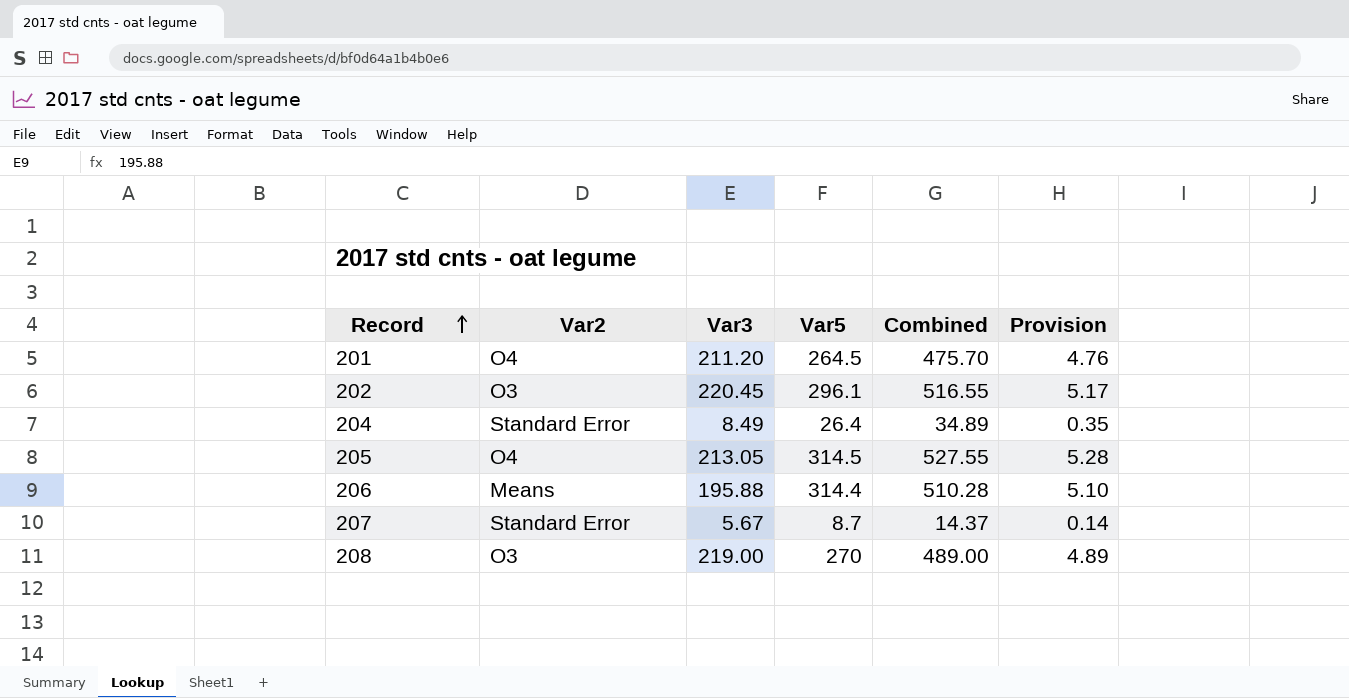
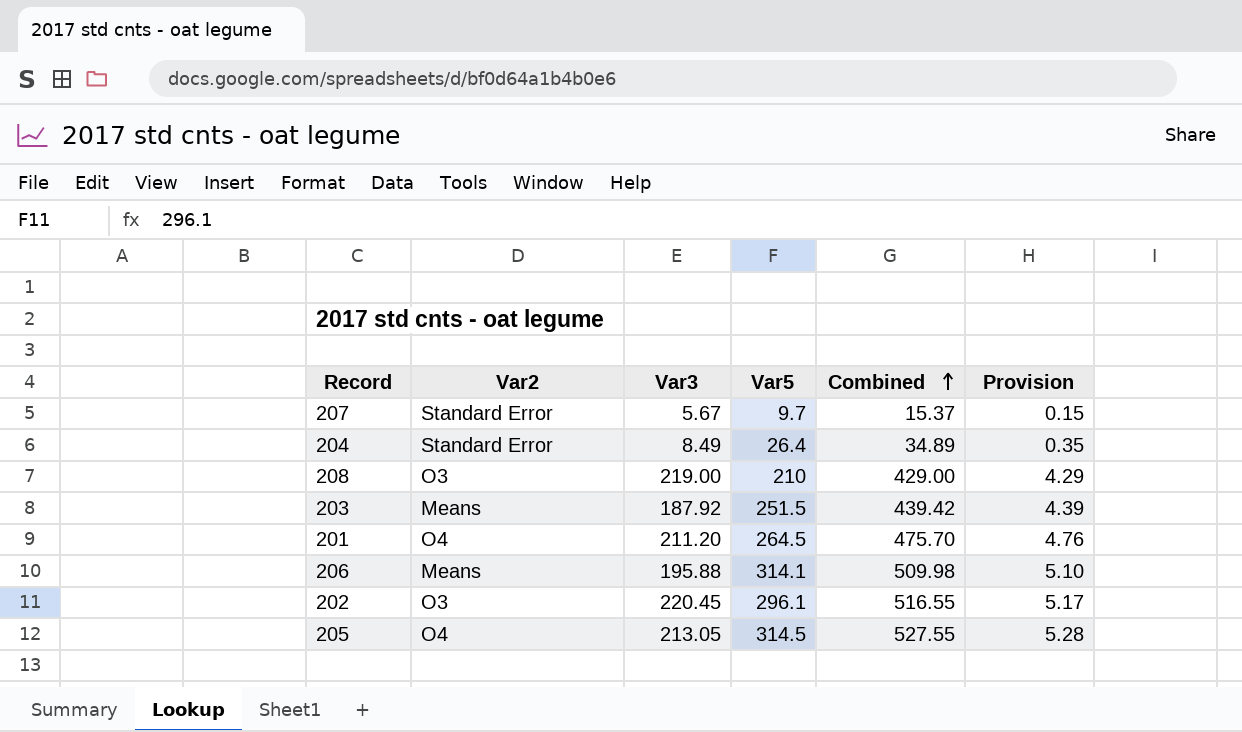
row order: Record ascending -> Combined ascending
207 | Var5: 8.7 -> 9.7
207 | Combined: 14.37 -> 15.37
207 | Provision: 0.14 -> 0.15
208 | Var5: 270 -> 210
208 | Combined: 489.00 -> 429.00
208 | Provision: 4.89 -> 4.29
row 203: none -> Means | 187.92 | 251.5 | 439.42 | 4.39
206 | Var5: 314.4 -> 314.1
206 | Combined: 510.28 -> 509.98

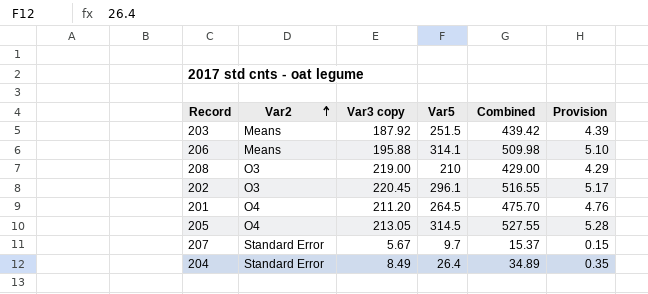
row order: Combined ascending -> Var2 ascending
column name: Var3 -> Var3 copy

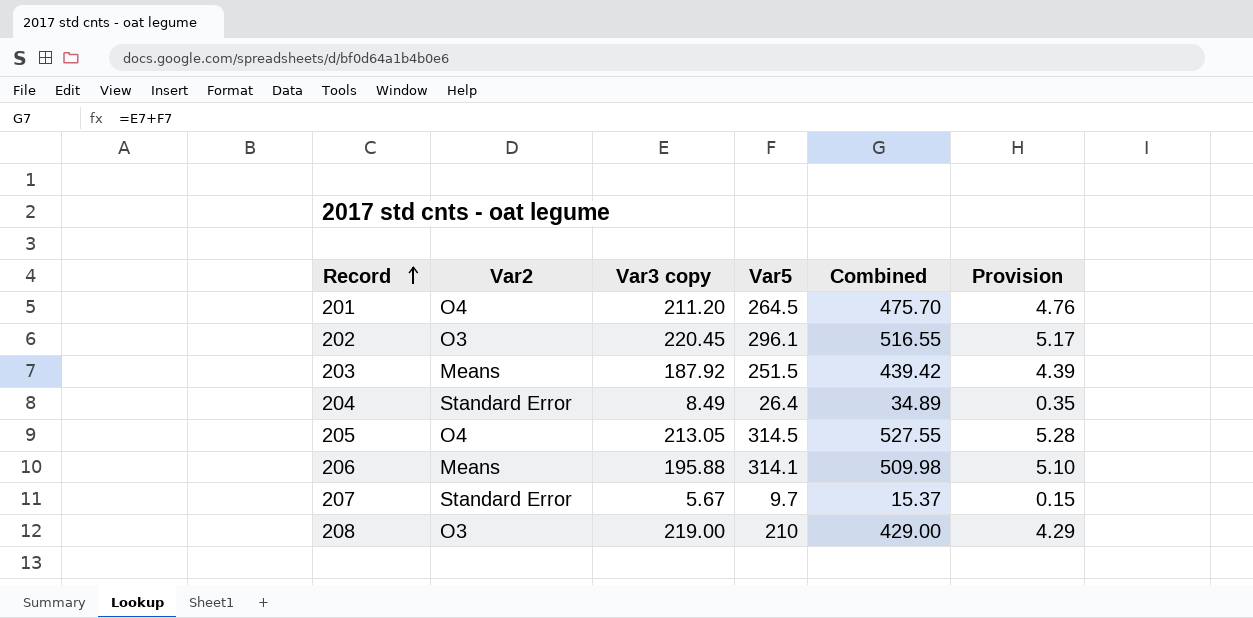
row order: Var2 ascending -> Record ascending

